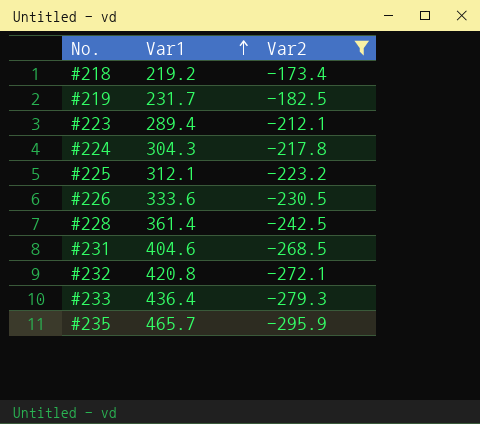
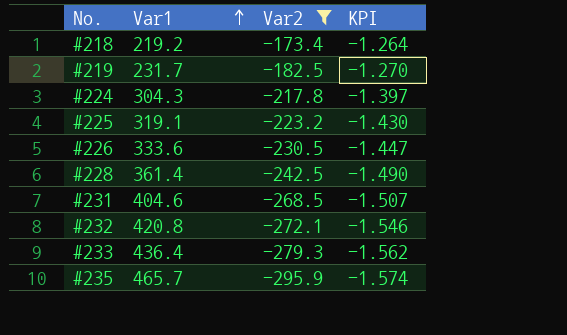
column KPI | formula: none -> [Var1] / [Var2]
row #223: 289.4 | -212.1 -> none
#225 | Var1: 312.1 -> 319.1

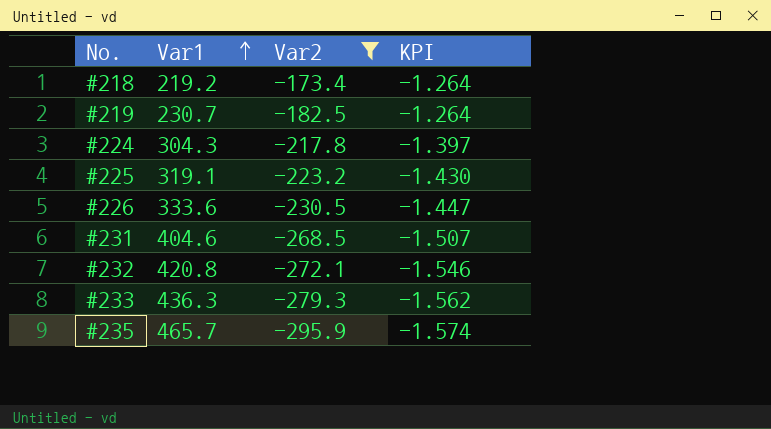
row #228: 361.4 | -242.5 | -1.490 -> none
#219 | Var1: 231.7 -> 230.7
#219 | KPI: -1.270 -> -1.264
#233 | Var1: 436.4 -> 436.3

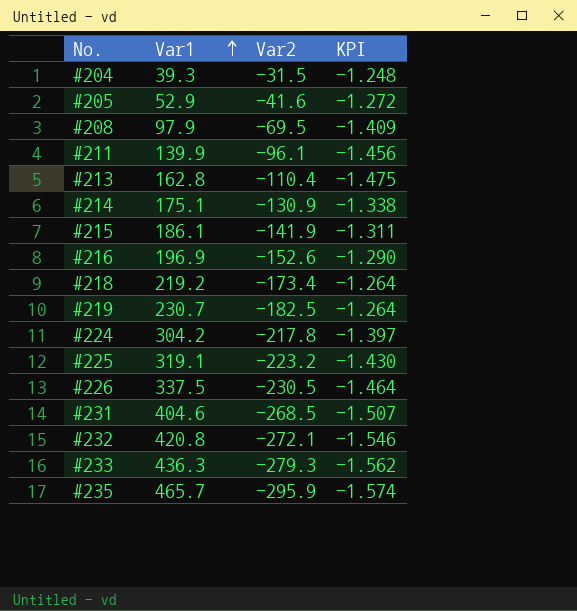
filter: Var2 <= -173.4 -> none
#224 | Var1: 304.3 -> 304.2
#226 | Var1: 333.6 -> 337.5
#226 | KPI: -1.447 -> -1.464

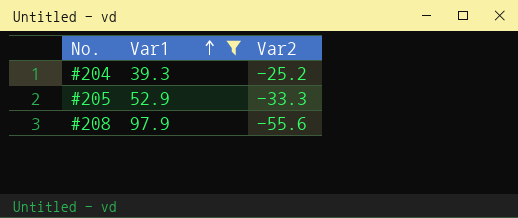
filter: none -> Var1 <= 97.9
column KPI | formula: [Var1] / [Var2] -> none
#204 | Var2: -31.5 -> -25.2
#205 | Var2: -41.6 -> -33.3
#208 | Var2: -69.5 -> -55.6

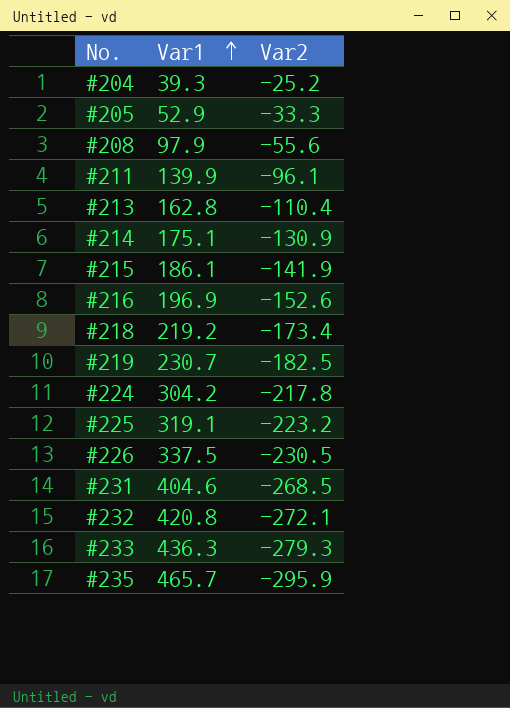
filter: Var1 <= 97.9 -> none

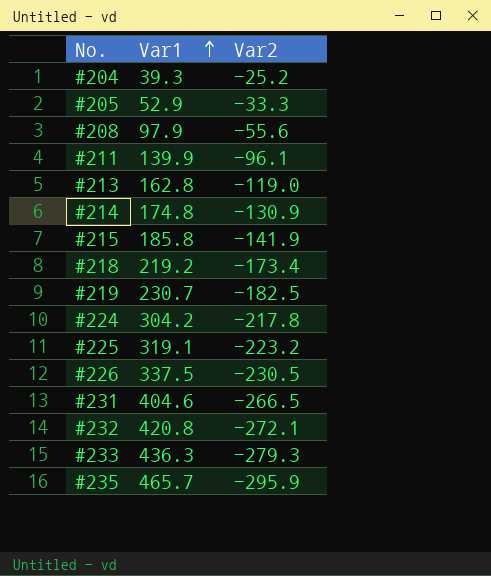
row #216: 196.9 | -152.6 -> none
#213 | Var2: -110.4 -> -119.0
#214 | Var1: 175.1 -> 174.8
#215 | Var1: 186.1 -> 185.8
#231 | Var2: -268.5 -> -266.5

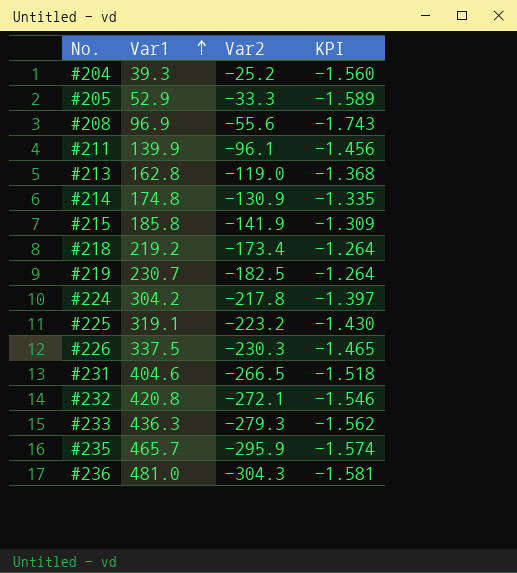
column KPI | formula: none -> [Var1] / [Var2]
#208 | Var1: 97.9 -> 96.9
#226 | Var2: -230.5 -> -230.3
row #236: none -> 481.0 | -304.3 | -1.581

